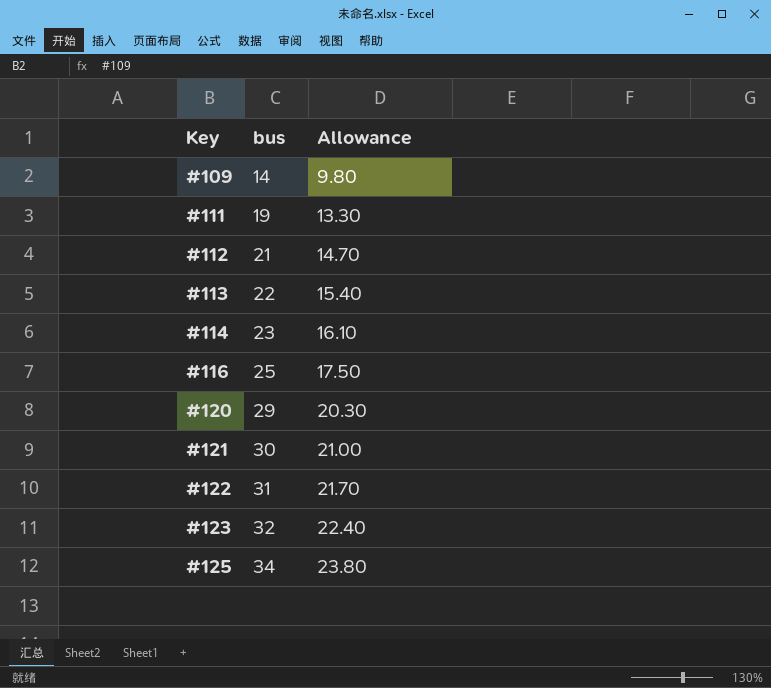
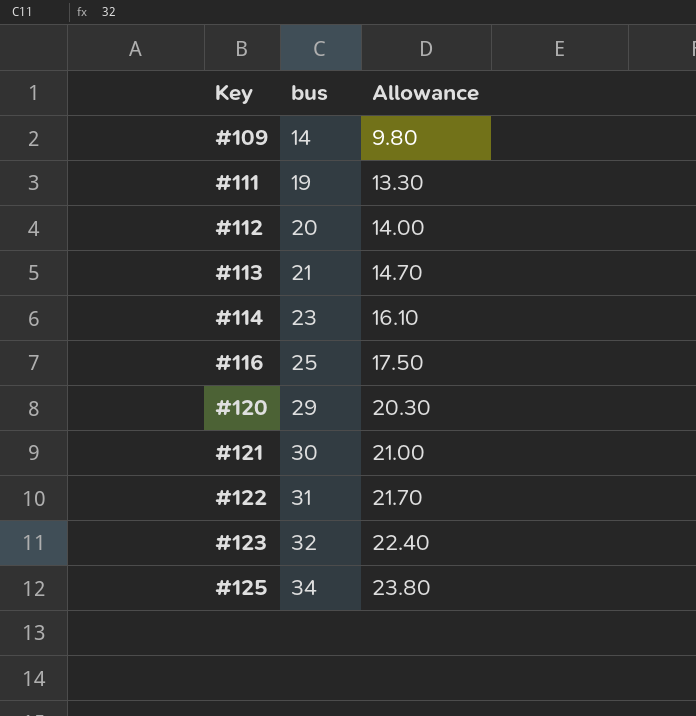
#112 | bus: 21 -> 20
#112 | Allowance: 14.70 -> 14.00
#113 | bus: 22 -> 21
#113 | Allowance: 15.40 -> 14.70

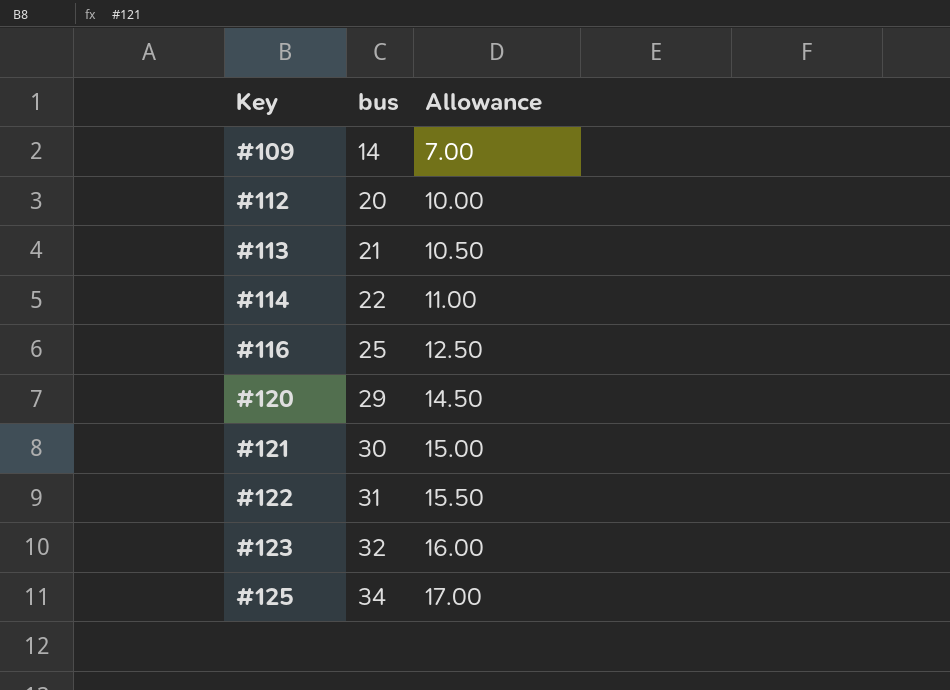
column Allowance | formula: [bus] * 0.7 -> [bus] * 0.5
row #111: 19 | 13.30 -> none
#114 | bus: 23 -> 22

